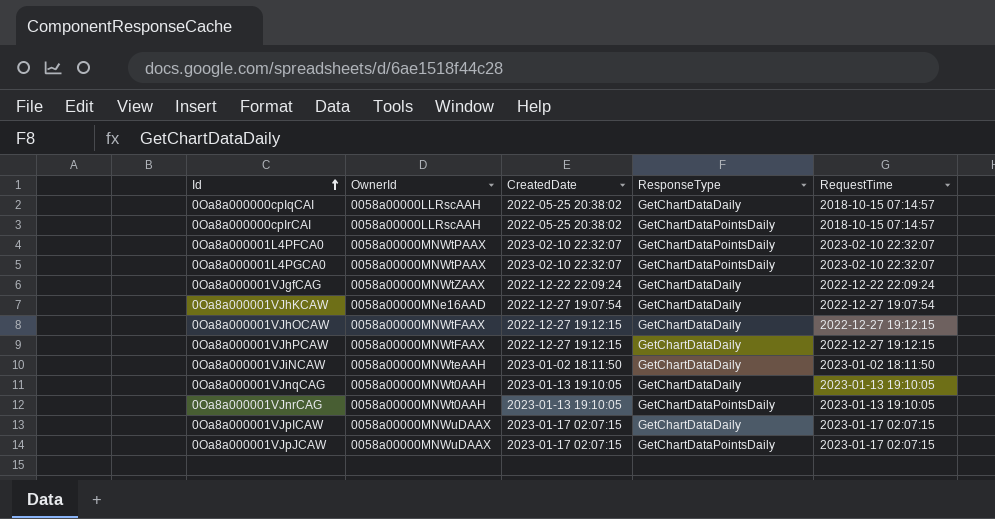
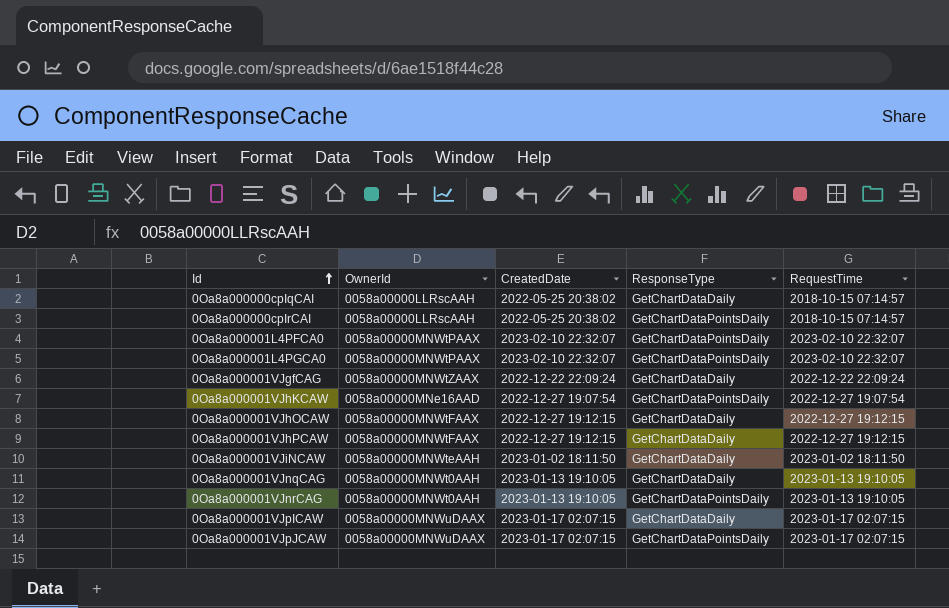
0Oa8a000001VJhKCAW | ResponseType: GetChartDataDaily -> GetChartDataPointsDaily

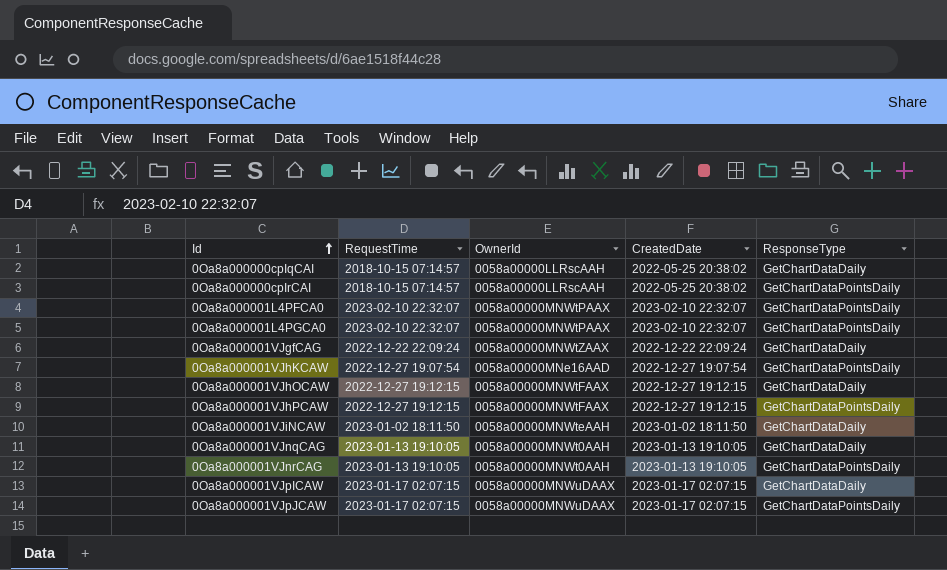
column RequestTime | position: 5 -> 2
0Oa8a000001VJhPCAW | ResponseType: GetChartDataDaily -> GetChartDataPointsDaily

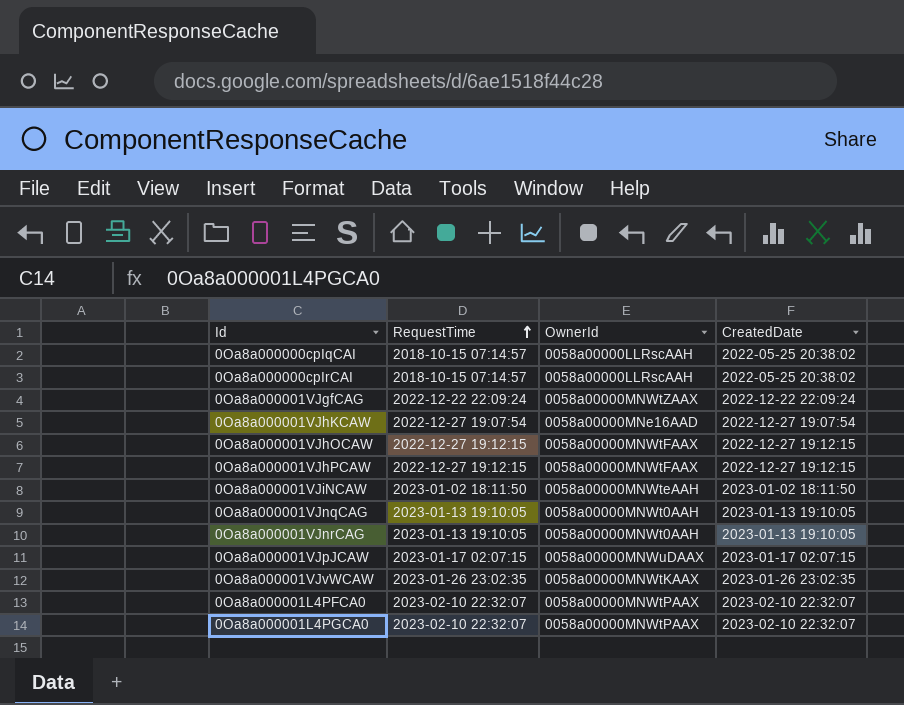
row order: Id ascending -> RequestTime ascending
column ResponseType | position: 5 -> none
row 0Oa8a000001VJpICAW: 2023-01-17 02:07:15 | 0058a00000MNWuDAAX | 2023-01-17 02:07:15 | GetChartDataDaily -> none
row 0Oa8a000001VJvWCAW: none -> 2023-01-26 23:02:35 | 0058a00000MNWtKAAX | 2023-01-26 23:02:35

